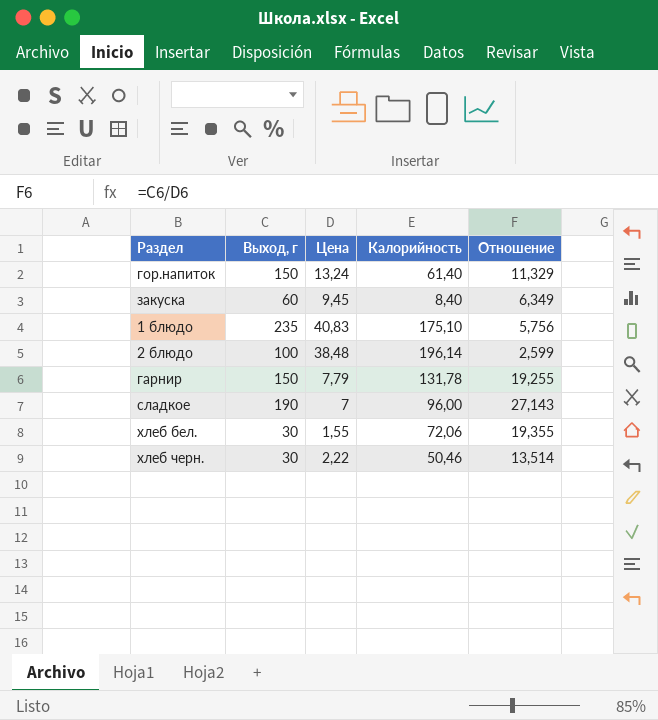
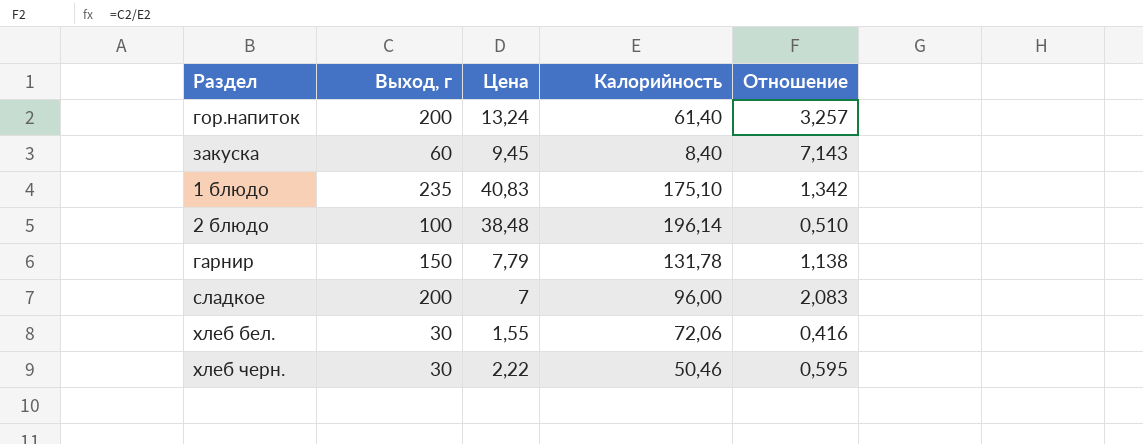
column Отношение | formula: [Выход, г] / [Цена] -> [Выход, г] / [Калорийность]
гор.напиток | Выход, г: 150 -> 200
сладкое | Выход, г: 190 -> 200

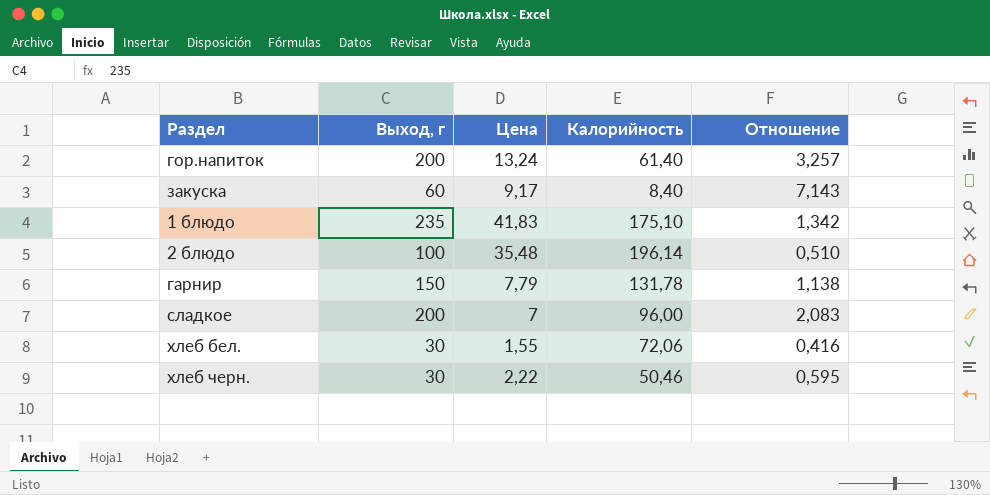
закуска | Цена: 9,45 -> 9,17
1 блюдо | Цена: 40,83 -> 41,83
2 блюдо | Цена: 38,48 -> 35,48

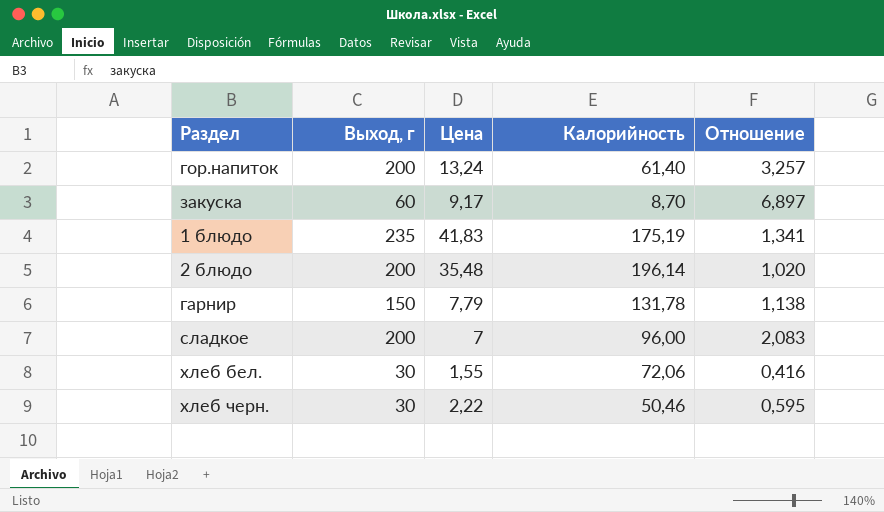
закуска | Калорийность: 8,40 -> 8,70
закуска | Отношение: 7,143 -> 6,897
1 блюдо | Калорийность: 175,10 -> 175,19
1 блюдо | Отношение: 1,342 -> 1,341
2 блюдо | Выход, г: 100 -> 200
2 блюдо | Отношение: 0,510 -> 1,020

